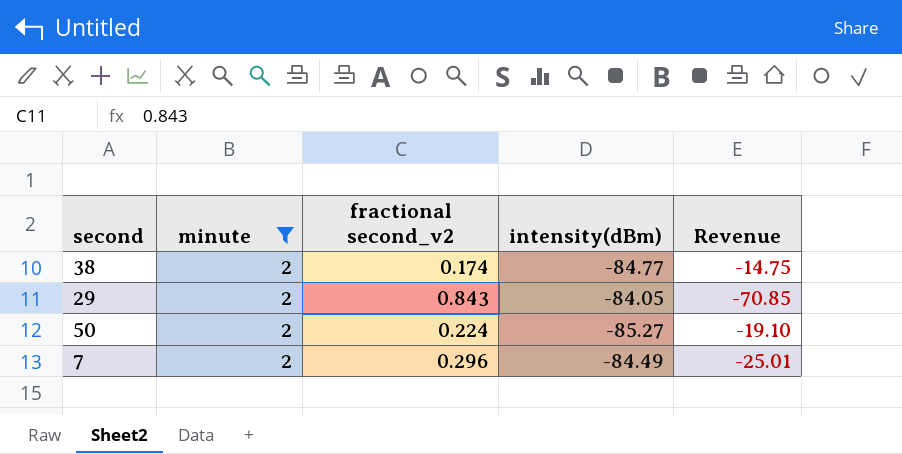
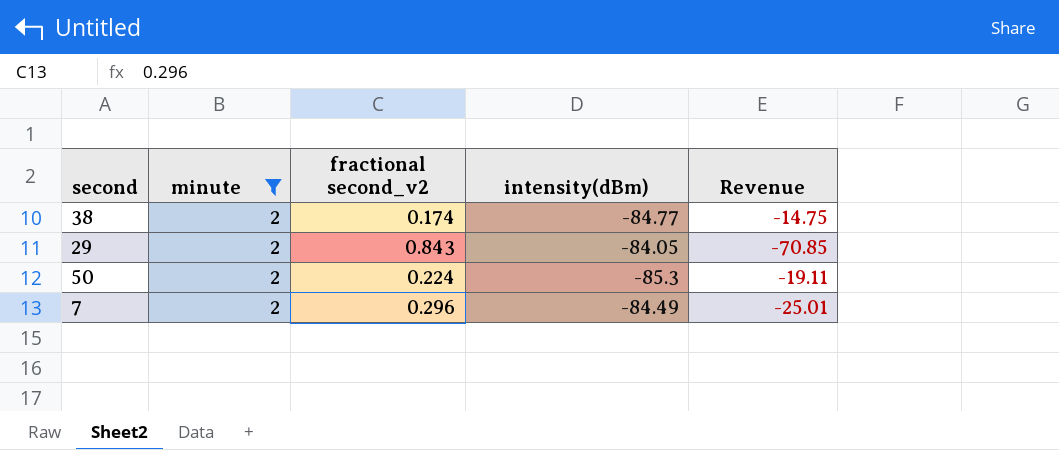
50 | intensity(dBm): -85.27 -> -85.3
50 | Revenue: -19.10 -> -19.11

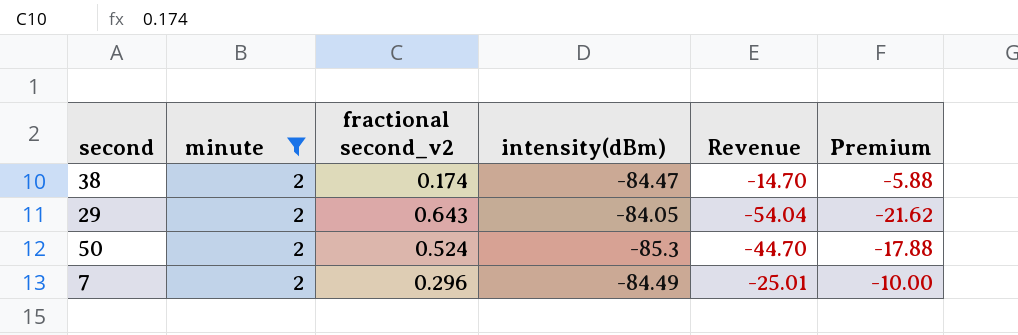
column Premium | formula: none -> [Revenue] * 0.4
38 | intensity(dBm): -84.77 -> -84.47
38 | Revenue: -14.75 -> -14.70
29 | fractional second_v2: 0.843 -> 0.643
29 | Revenue: -70.85 -> -54.04
50 | fractional second_v2: 0.224 -> 0.524
50 | Revenue: -19.11 -> -44.70

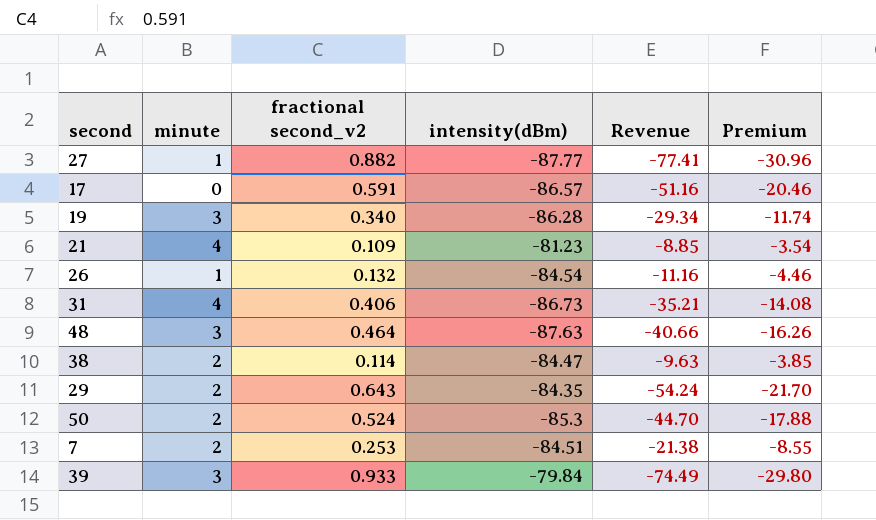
filter: minute = 2 -> none
38 | fractional second_v2: 0.174 -> 0.114
38 | Revenue: -14.70 -> -9.63
38 | Premium: -5.88 -> -3.85
29 | intensity(dBm): -84.05 -> -84.35
29 | Revenue: -54.04 -> -54.24
29 | Premium: -21.62 -> -21.70
7 | fractional second_v2: 0.296 -> 0.253
7 | intensity(dBm): -84.49 -> -84.51
7 | Revenue: -25.01 -> -21.38
7 | Premium: -10.00 -> -8.55

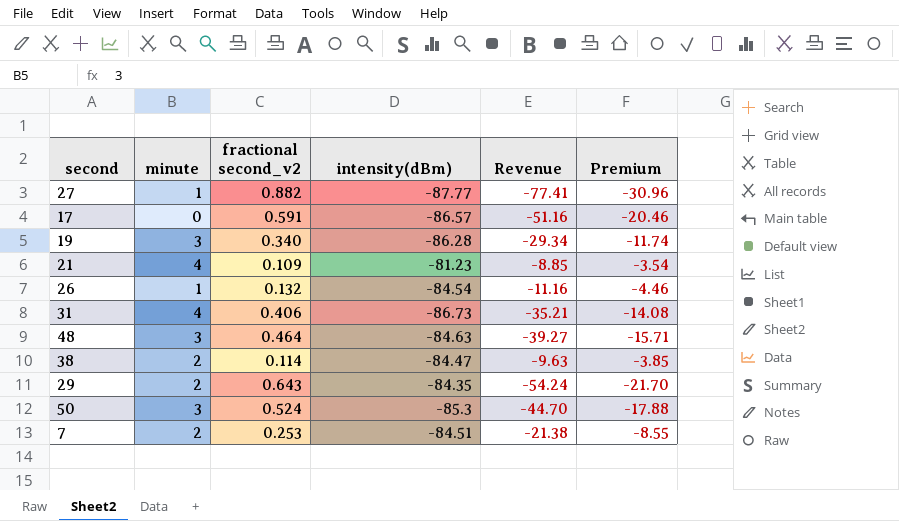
row 39: 3 | 0.933 | -79.84 | -74.49 | -29.80 -> none
48 | intensity(dBm): -87.63 -> -84.63
48 | Revenue: -40.66 -> -39.27
48 | Premium: -16.26 -> -15.71
50 | minute: 2 -> 3

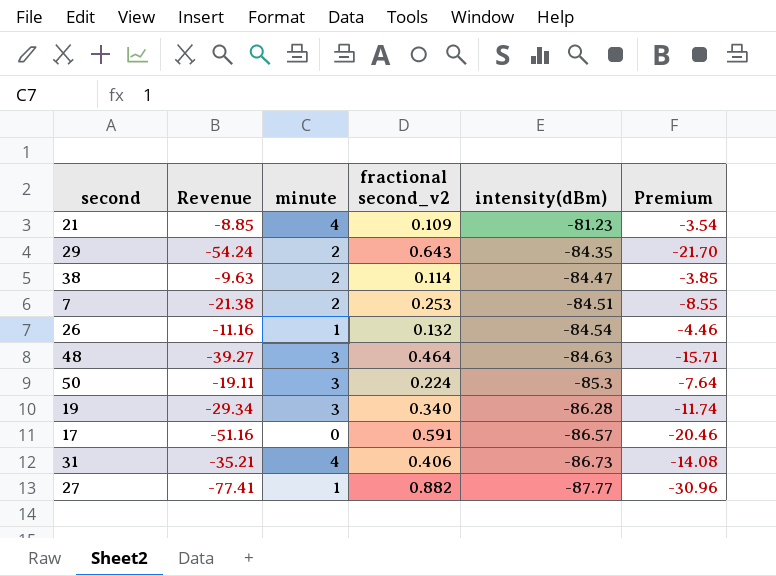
row order: none -> intensity(dBm) descending
column Revenue | position: 5 -> 2
50 | Revenue: -44.70 -> -19.11
50 | fractional second_v2: 0.524 -> 0.224
50 | Premium: -17.88 -> -7.64

